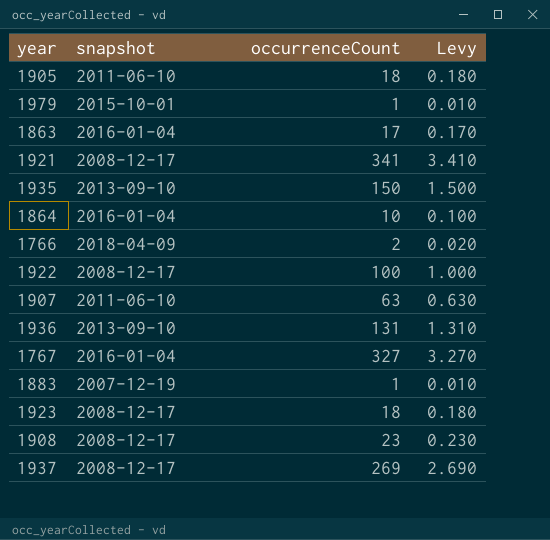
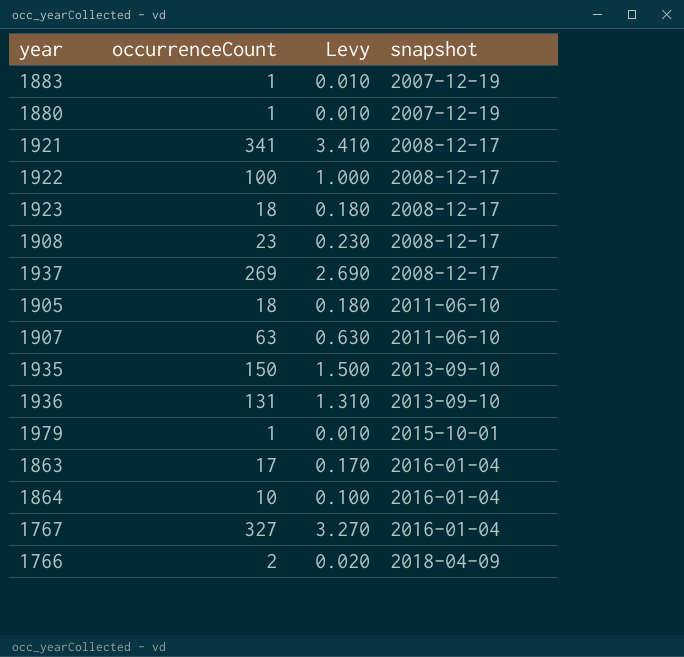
row order: none -> snapshot ascending
column snapshot | position: 2 -> 4
row 1880: none -> 1 | 0.010 | 2007-12-19

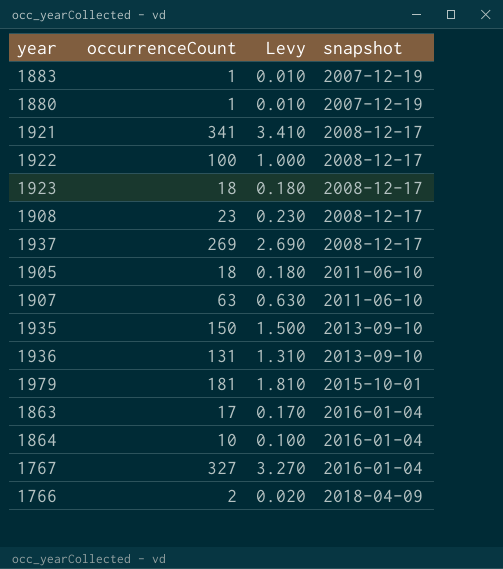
1979 | occurrenceCount: 1 -> 181
1979 | Levy: 0.010 -> 1.810

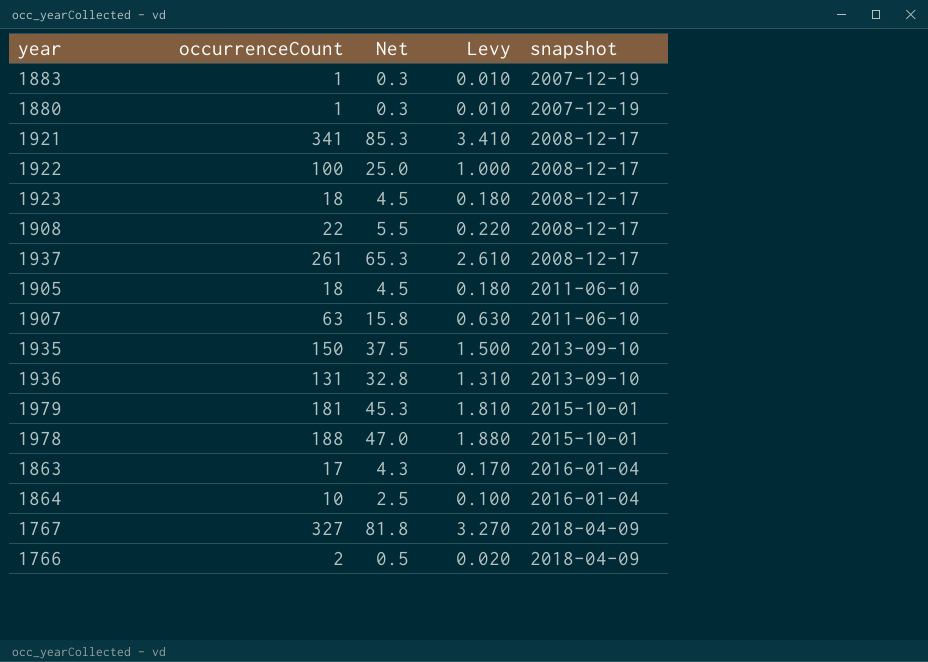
column Net | formula: none -> [occurrenceCount] * 0.25
1908 | occurrenceCount: 23 -> 22
1908 | Levy: 0.230 -> 0.220
1937 | occurrenceCount: 269 -> 261
1937 | Levy: 2.690 -> 2.610
row 1978: none -> 188 | 47.0 | 1.880 | 2015-10-01
1767 | snapshot: 2016-01-04 -> 2018-04-09

